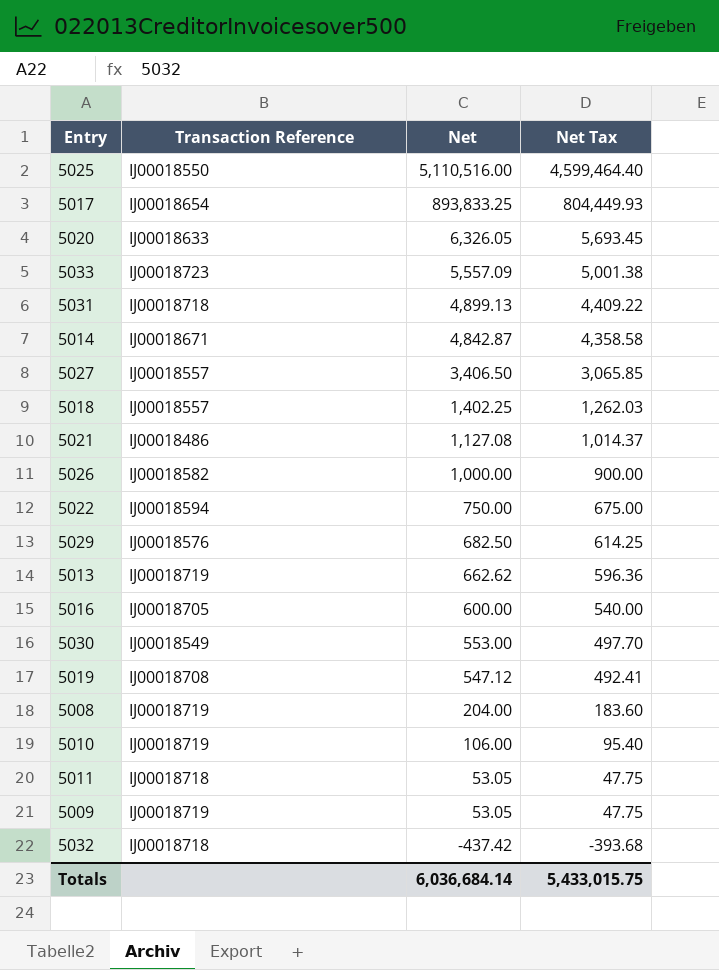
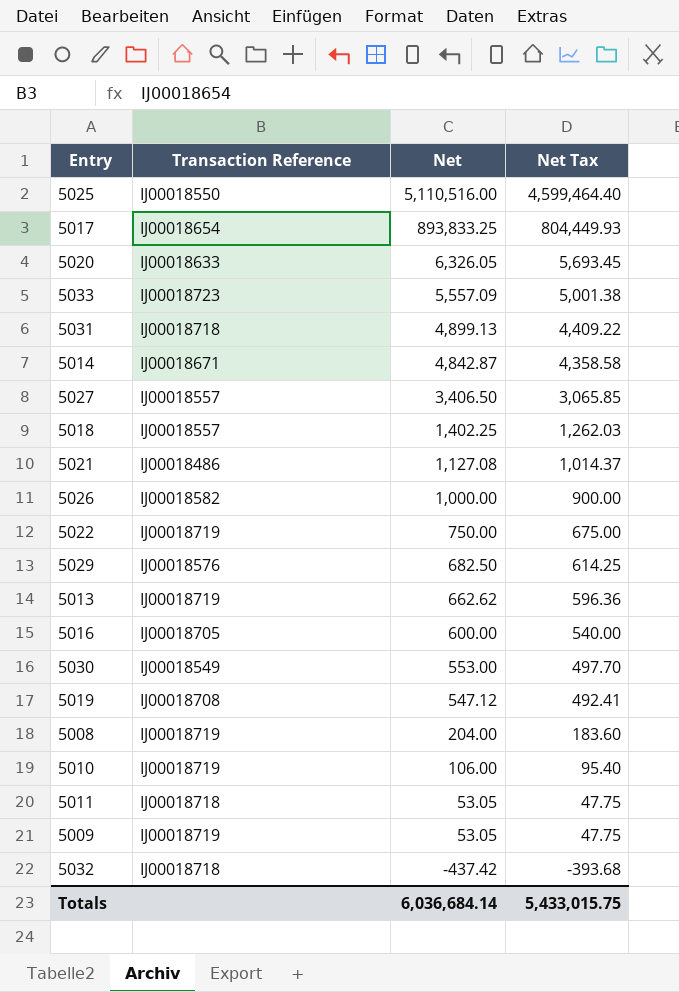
5022 | Transaction Reference: IJ00018594 -> IJ00018719

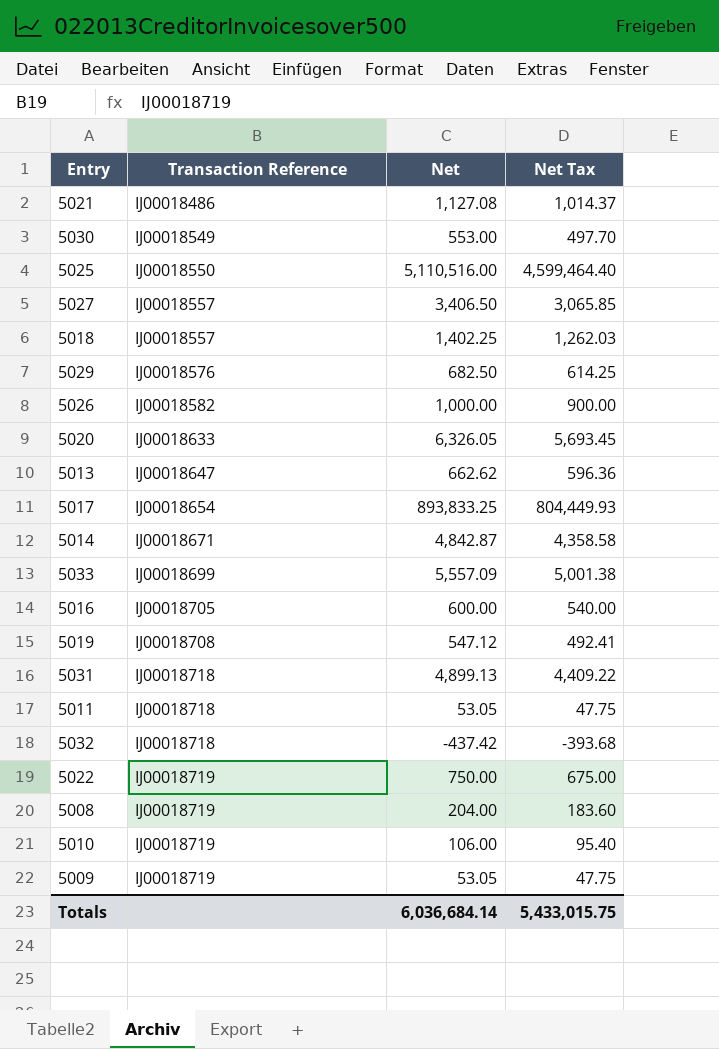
row order: Net descending -> Transaction Reference ascending
5013 | Transaction Reference: IJ00018719 -> IJ00018647
5033 | Transaction Reference: IJ00018723 -> IJ00018699

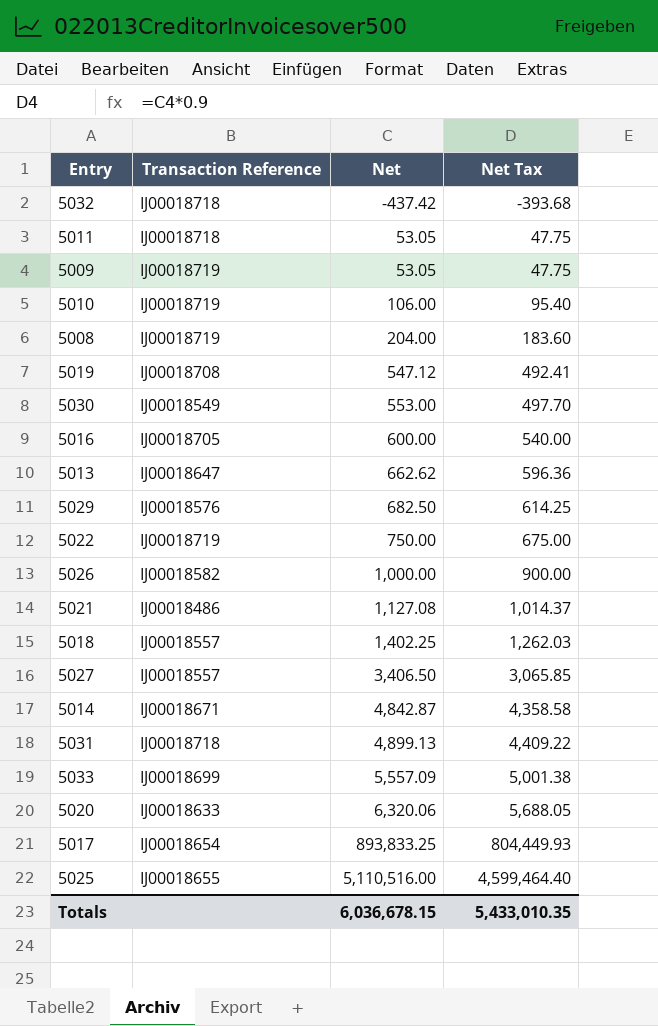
row order: Transaction Reference ascending -> Net ascending
5020 | Net: 6,326.05 -> 6,320.06
5020 | Net Tax: 5,693.45 -> 5,688.05
5025 | Transaction Reference: IJ00018550 -> IJ00018655
Totals | Net: 6,036,684.14 -> 6,036,678.15
Totals | Net Tax: 5,433,015.75 -> 5,433,010.35

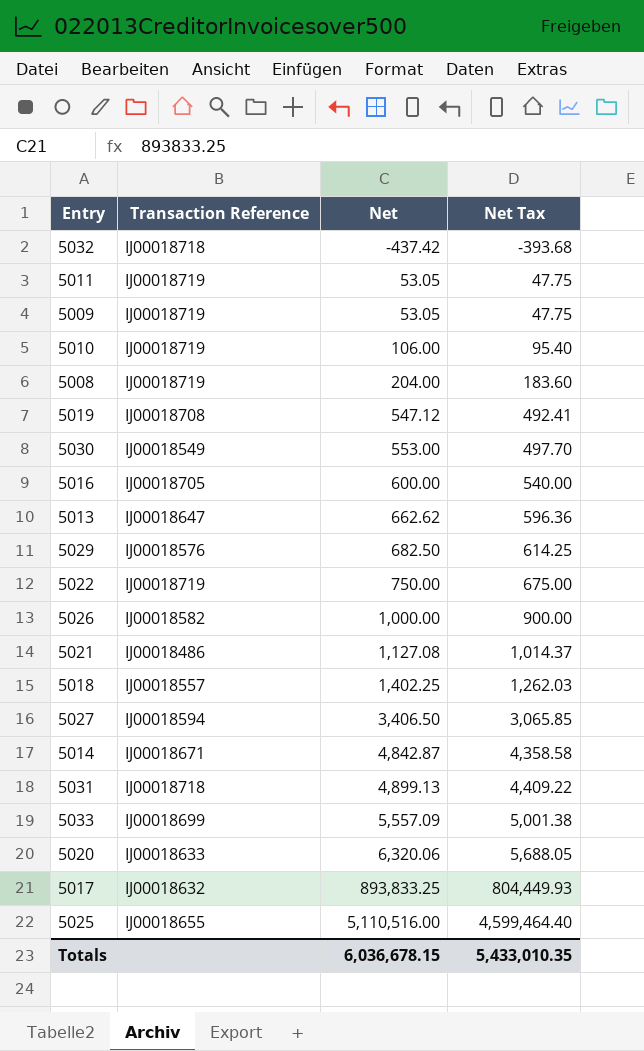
5011 | Transaction Reference: IJ00018718 -> IJ00018719
5027 | Transaction Reference: IJ00018557 -> IJ00018594
5017 | Transaction Reference: IJ00018654 -> IJ00018632

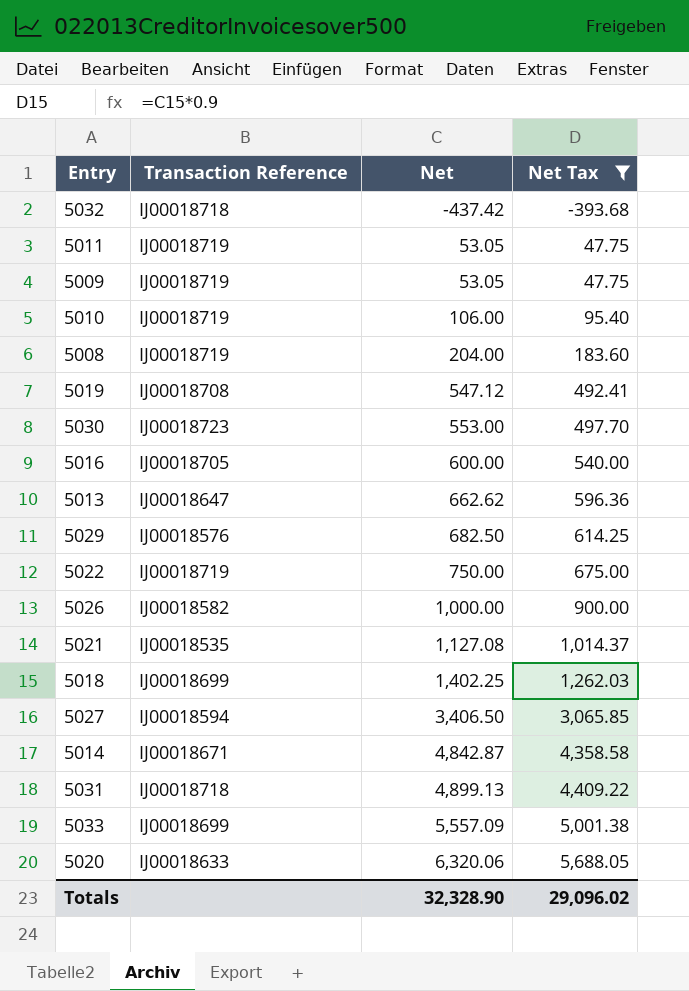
filter: none -> Net Tax <= 5,688.05
5030 | Transaction Reference: IJ00018549 -> IJ00018723
5021 | Transaction Reference: IJ00018486 -> IJ00018535
5018 | Transaction Reference: IJ00018557 -> IJ00018699
Totals | Net: 6,036,678.15 -> 32,328.90
Totals | Net Tax: 5,433,010.35 -> 29,096.02

